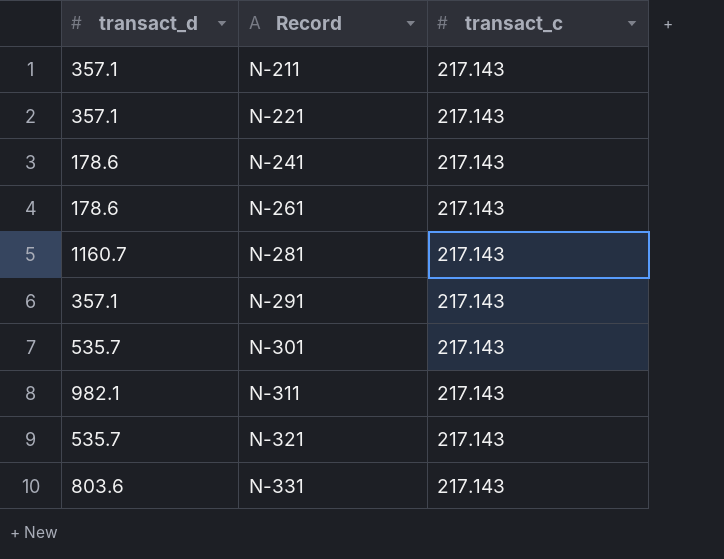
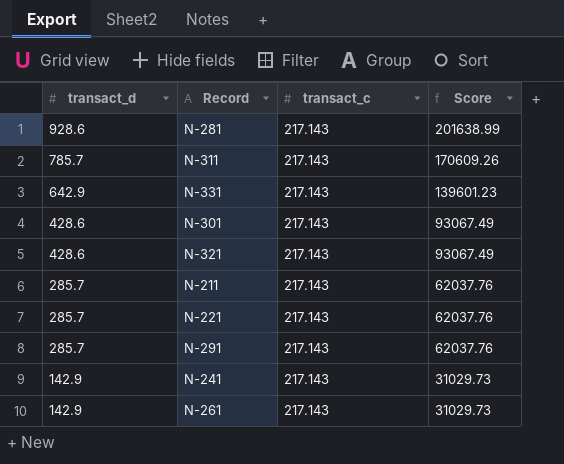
row order: Record ascending -> transact_d descending
column Score | formula: none -> [transact_d] * [transact_c]
N-281 | transact_d: 1160.7 -> 928.6
N-311 | transact_d: 982.1 -> 785.7
N-331 | transact_d: 803.6 -> 642.9
N-301 | transact_d: 535.7 -> 428.6
N-321 | transact_d: 535.7 -> 428.6
N-211 | transact_d: 357.1 -> 285.7
N-221 | transact_d: 357.1 -> 285.7
N-291 | transact_d: 357.1 -> 285.7
N-241 | transact_d: 178.6 -> 142.9
N-261 | transact_d: 178.6 -> 142.9

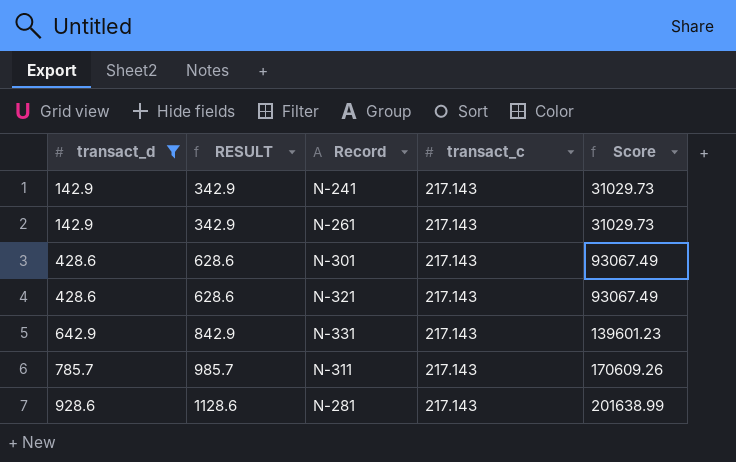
filter: none -> transact_d != 285.7
row order: transact_d descending -> transact_d ascending
column RESULT | formula: none -> [transact_d] + 200

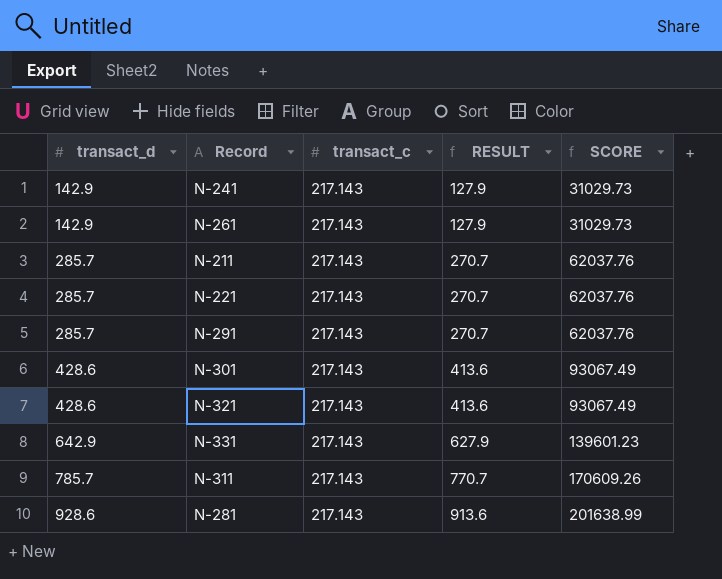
filter: transact_d != 285.7 -> none
column RESULT | formula: [transact_d] + 200 -> [transact_d] - 15
column RESULT | position: 2 -> 4
column name: Score -> SCORE

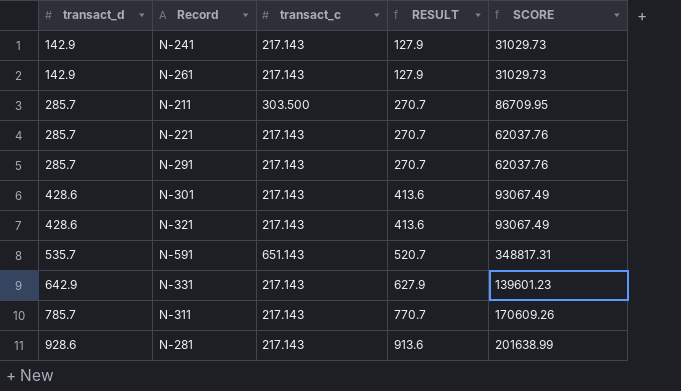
N-211 | transact_c: 217.143 -> 303.500
N-211 | SCORE: 62037.76 -> 86709.95
row N-591: none -> 535.7 | 651.143 | 520.7 | 348817.31

